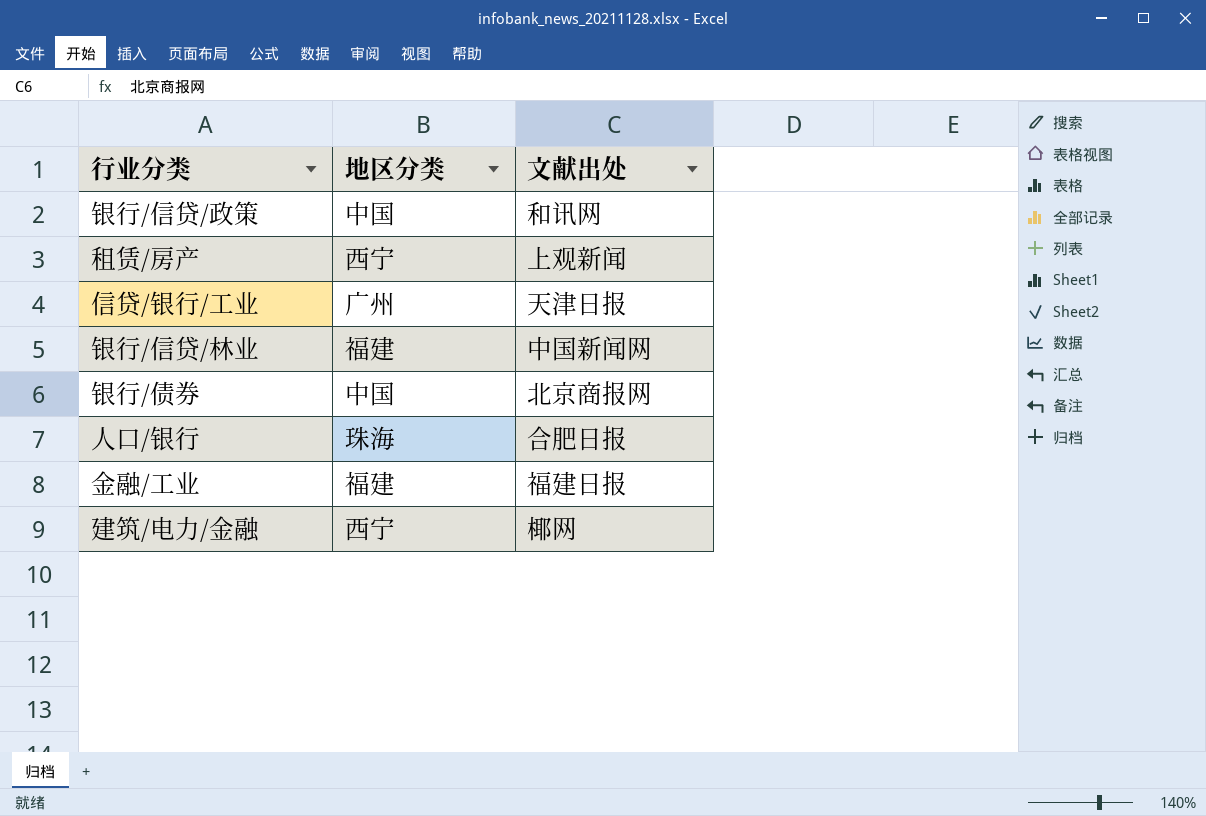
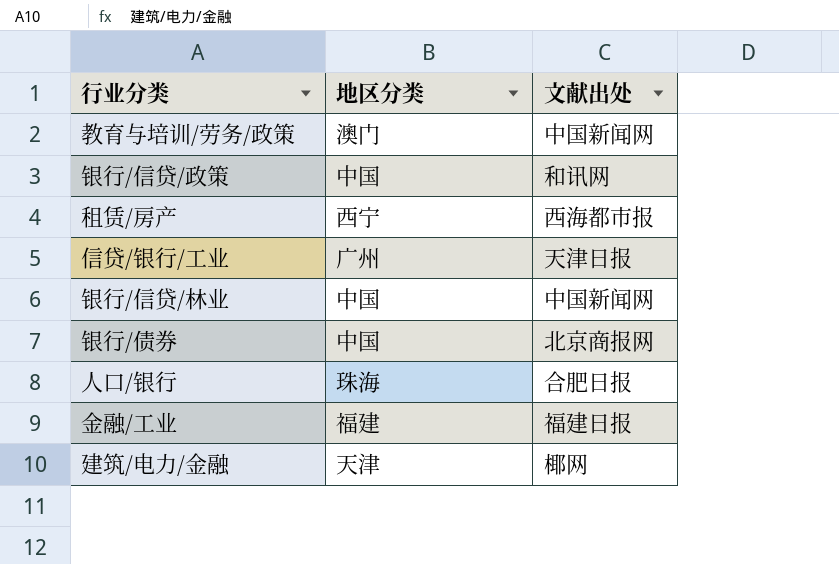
row 教育与培训/劳务/政策: none -> 澳门 | 中国新闻网
租赁/房产 | 文献出处: 上观新闻 -> 西海都市报
银行/信贷/林业 | 地区分类: 福建 -> 中国
建筑/电力/金融 | 地区分类: 西宁 -> 天津

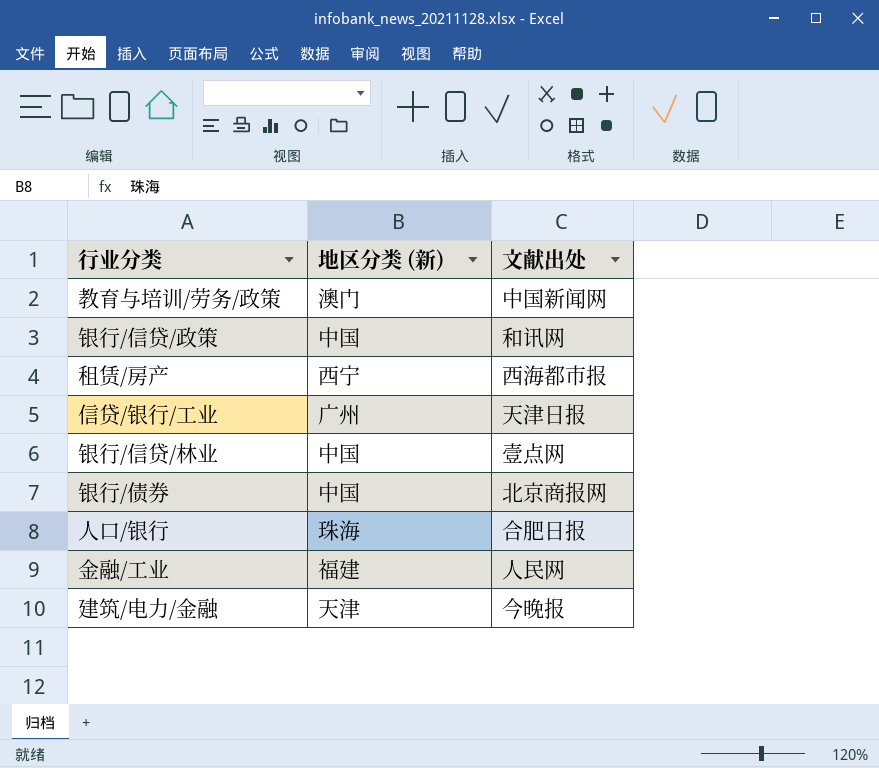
column name: 地区分类 -> 地区分类 (新)
银行/信贷/林业 | 文献出处: 中国新闻网 -> 壹点网
金融/工业 | 文献出处: 福建日报 -> 人民网
建筑/电力/金融 | 文献出处: 椰网 -> 今晚报

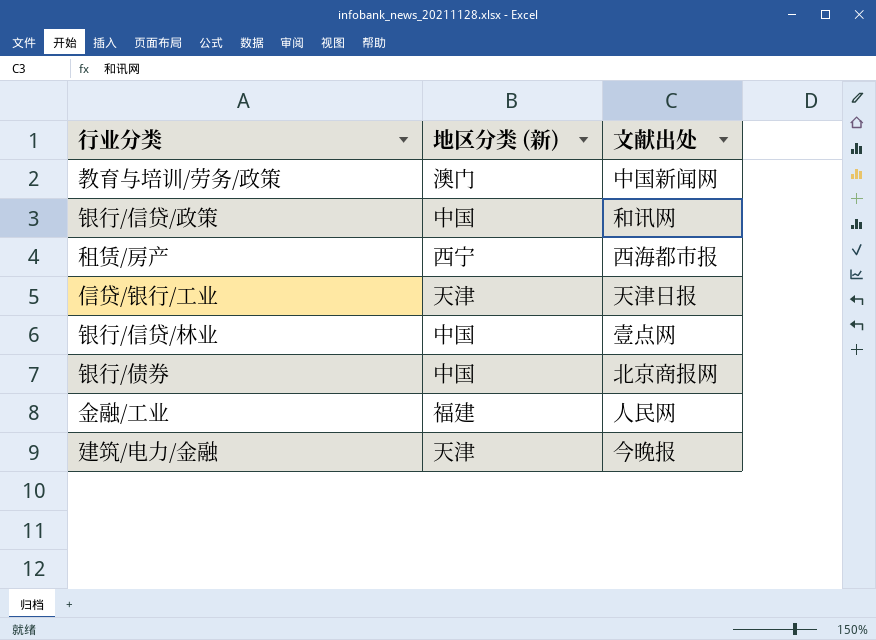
row 人口/银行: 珠海 | 合肥日报 -> none
信贷/银行/工业 | 地区分类 (新): 广州 -> 天津

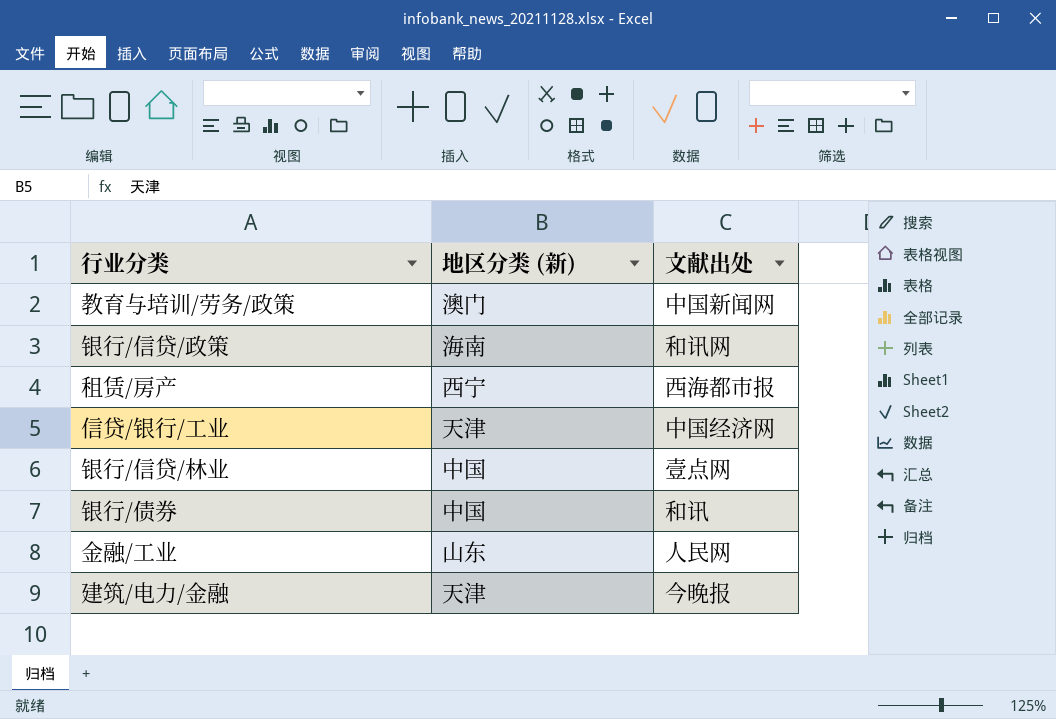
银行/信贷/政策 | 地区分类 (新): 中国 -> 海南
信贷/银行/工业 | 文献出处: 天津日报 -> 中国经济网
银行/债券 | 文献出处: 北京商报网 -> 和讯
金融/工业 | 地区分类 (新): 福建 -> 山东

